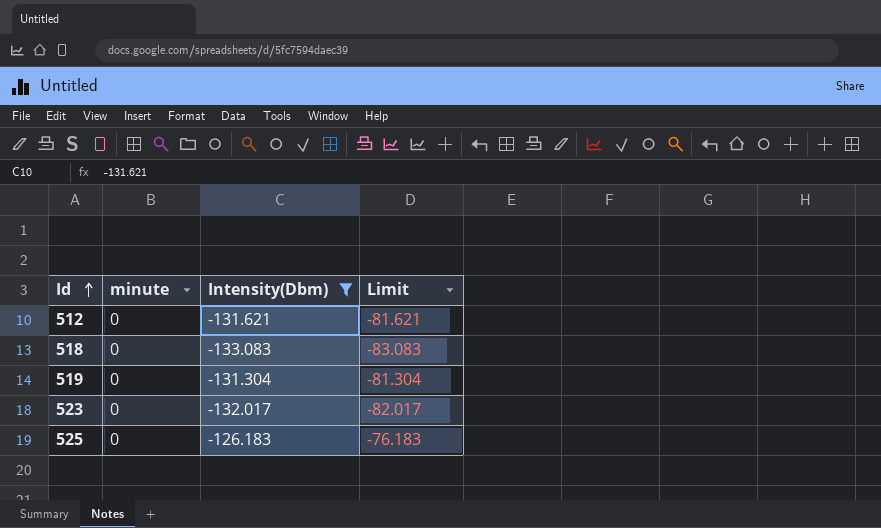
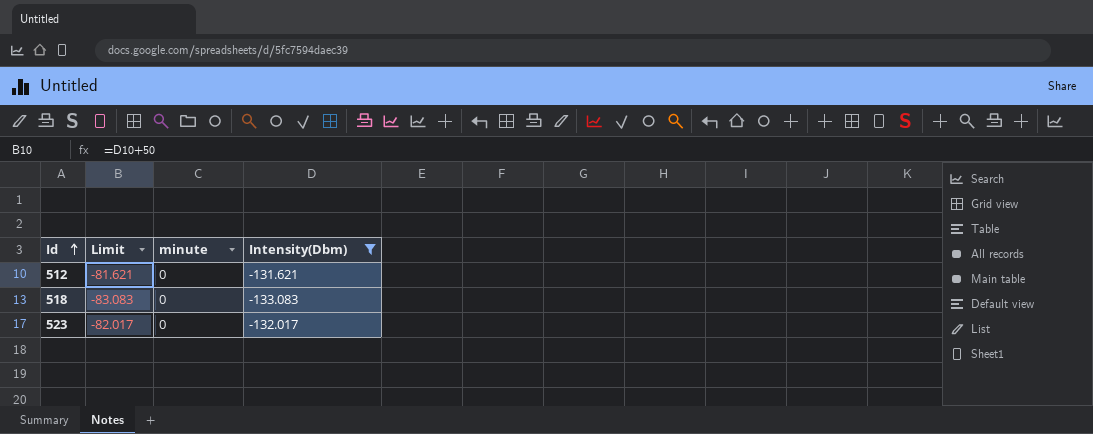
column Limit | position: 4 -> 2
row 519: 0 | -131.304 | -81.304 -> none
row 525: 0 | -126.183 | -76.183 -> none

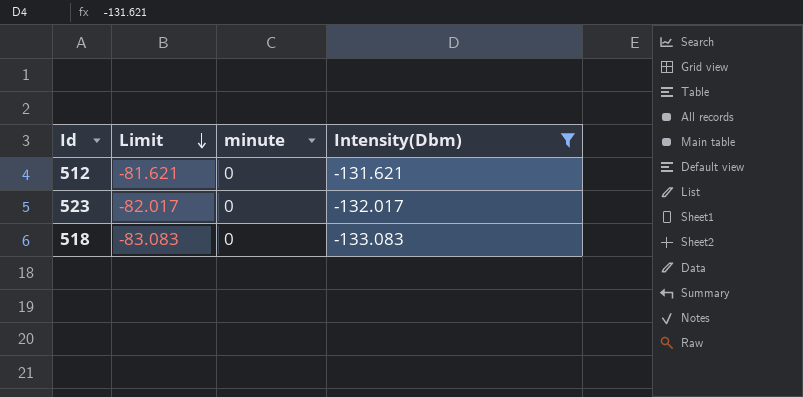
row order: Id ascending -> Limit descending

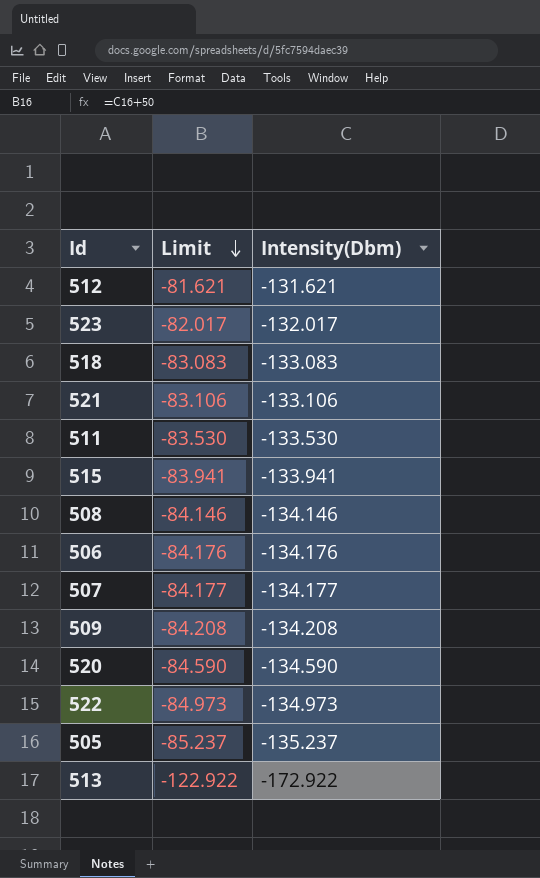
filter: Intensity(Dbm) >= -133.083 -> none
column minute | position: 3 -> none

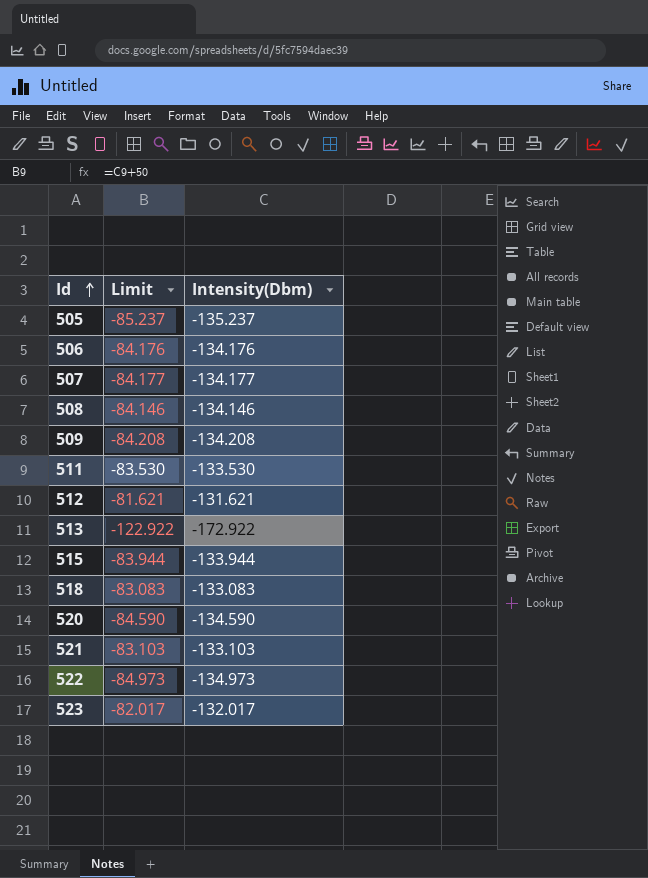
row order: Limit descending -> Id ascending
515 | Limit: -83.941 -> -83.944
515 | Intensity(Dbm): -133.941 -> -133.944
521 | Limit: -83.106 -> -83.103
521 | Intensity(Dbm): -133.106 -> -133.103

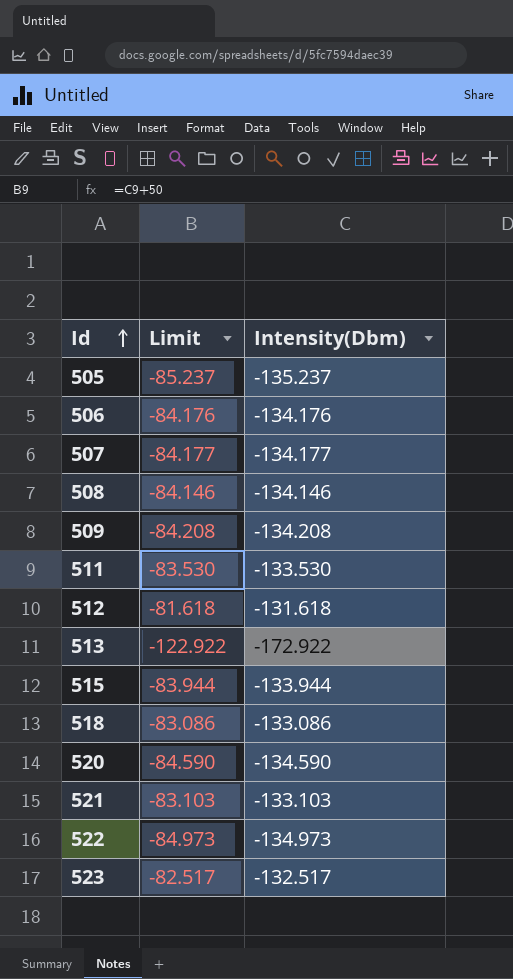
512 | Limit: -81.621 -> -81.618
512 | Intensity(Dbm): -131.621 -> -131.618
518 | Limit: -83.083 -> -83.086
518 | Intensity(Dbm): -133.083 -> -133.086
523 | Limit: -82.017 -> -82.517
523 | Intensity(Dbm): -132.017 -> -132.517

